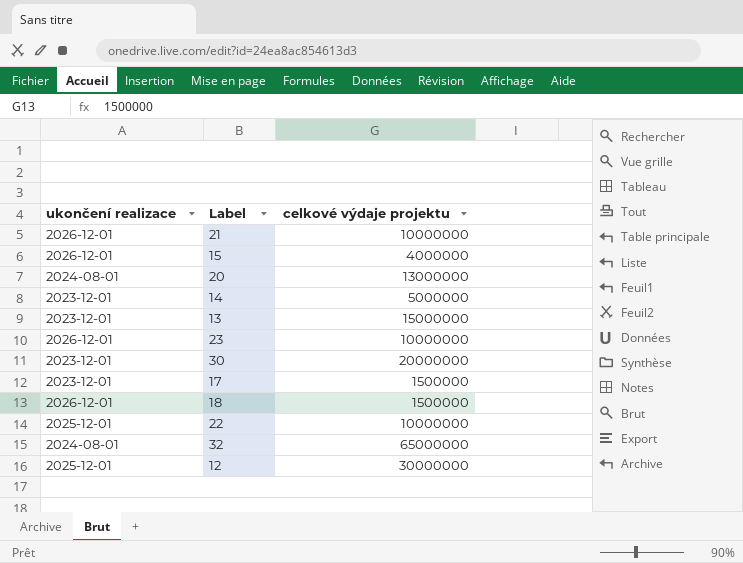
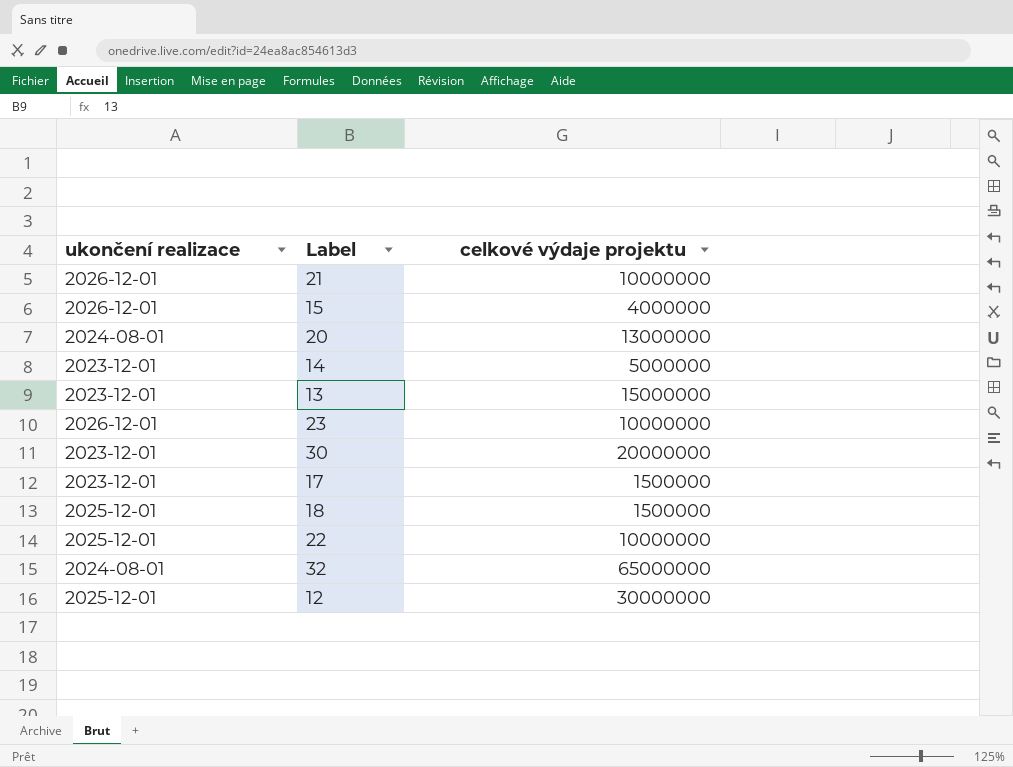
18 | ukončení realizace: 2026-12-01 -> 2025-12-01

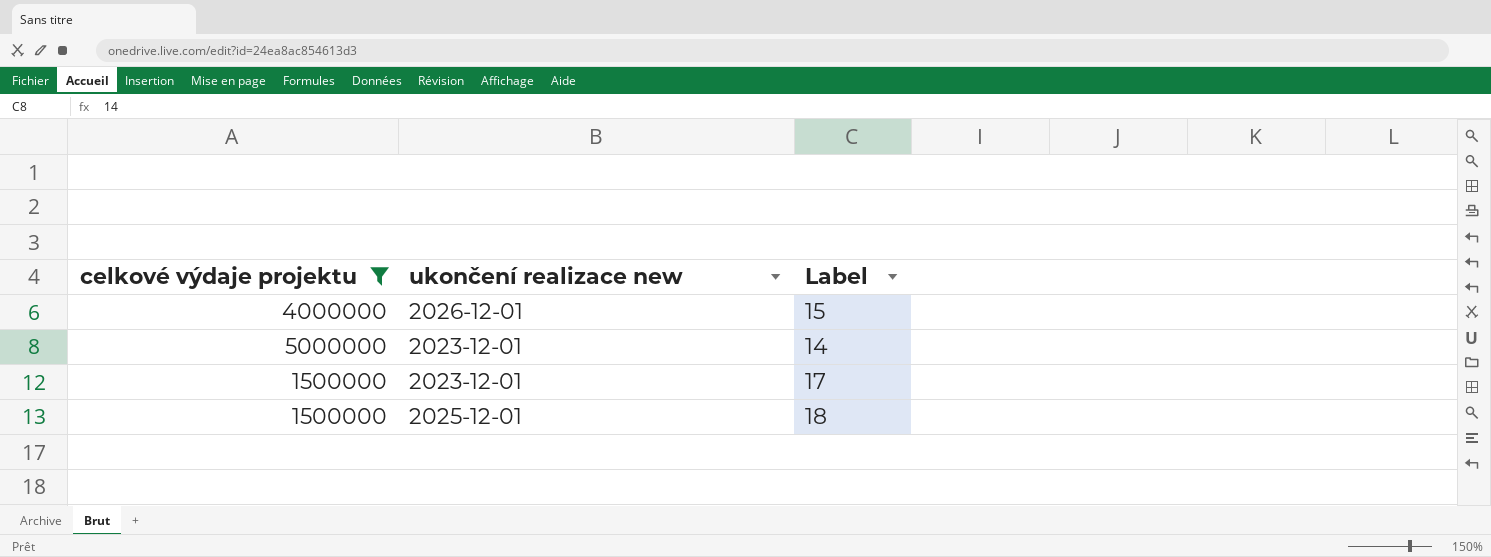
filter: none -> celkové výdaje projektu <= 5000000
column celkové výdaje projektu | position: 3 -> 1
column name: ukončení realizace -> ukončení realizace new

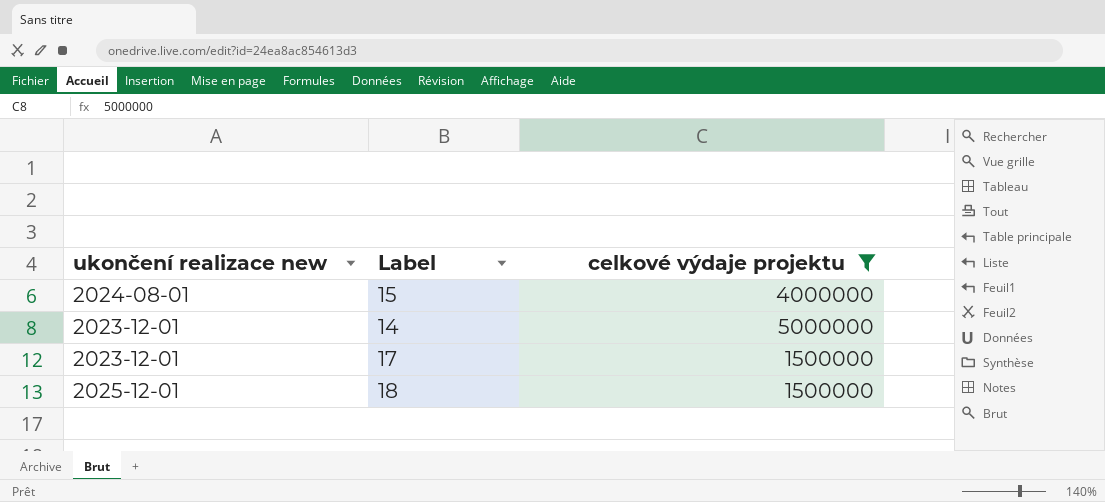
column celkové výdaje projektu | position: 1 -> 3
15 | ukončení realizace new: 2026-12-01 -> 2024-08-01

